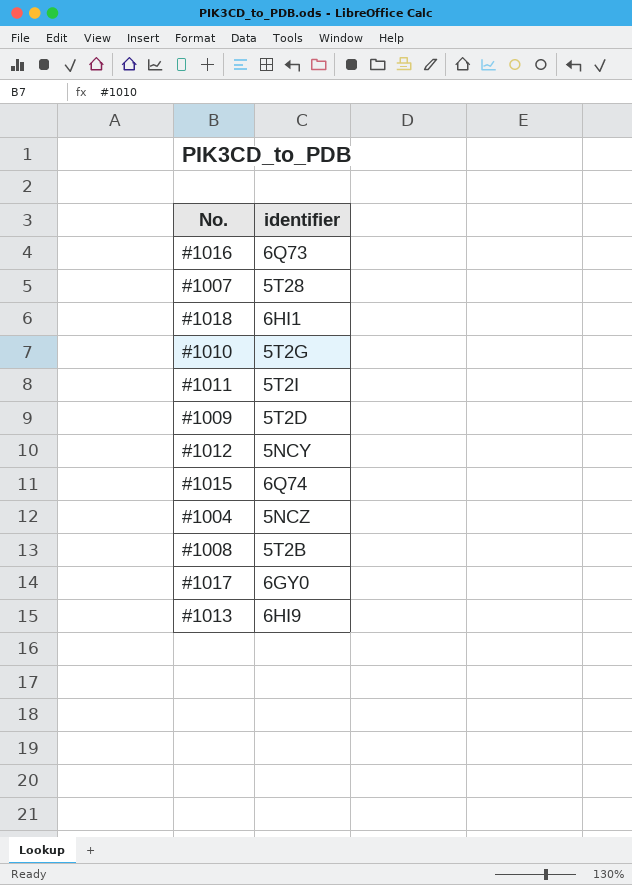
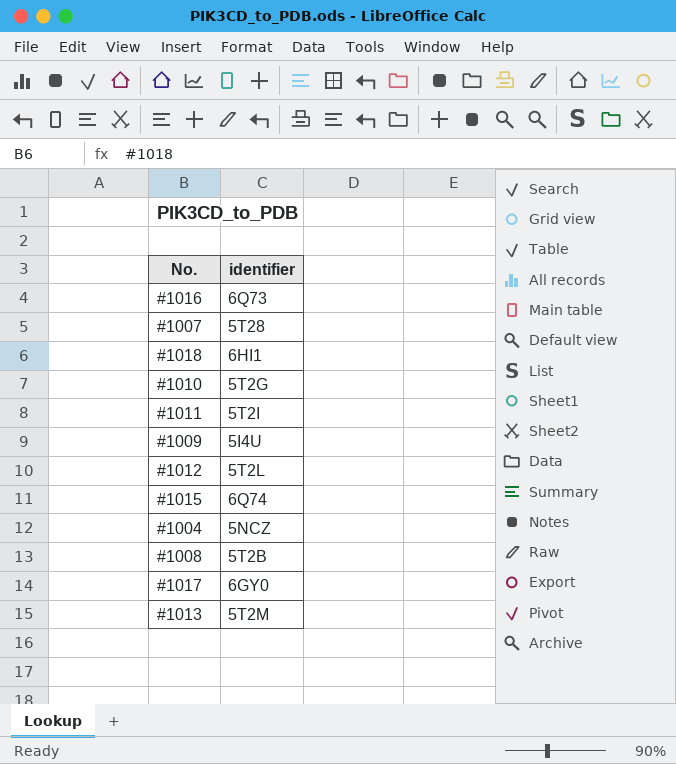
#1009 | identifier: 5T2D -> 5I4U
#1012 | identifier: 5NCY -> 5T2L
#1013 | identifier: 6HI9 -> 5T2M

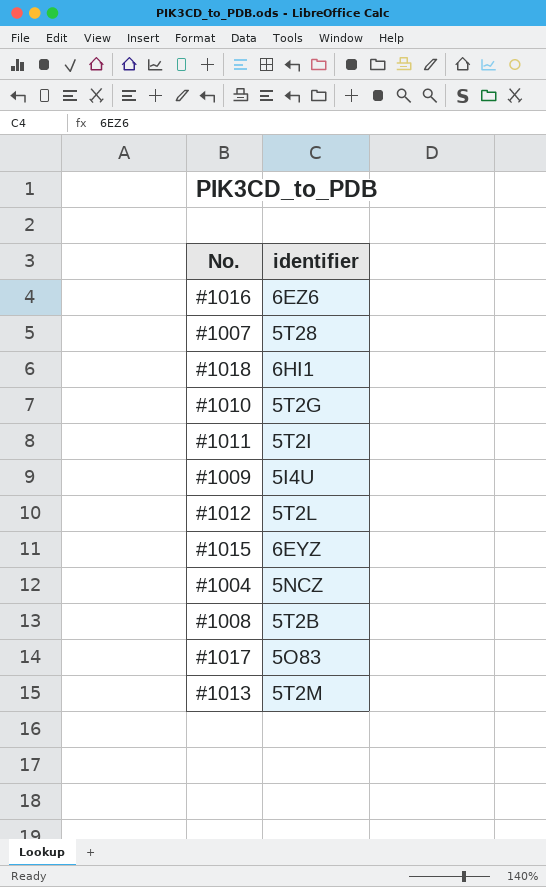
#1016 | identifier: 6Q73 -> 6EZ6
#1015 | identifier: 6Q74 -> 6EYZ
#1017 | identifier: 6GY0 -> 5O83

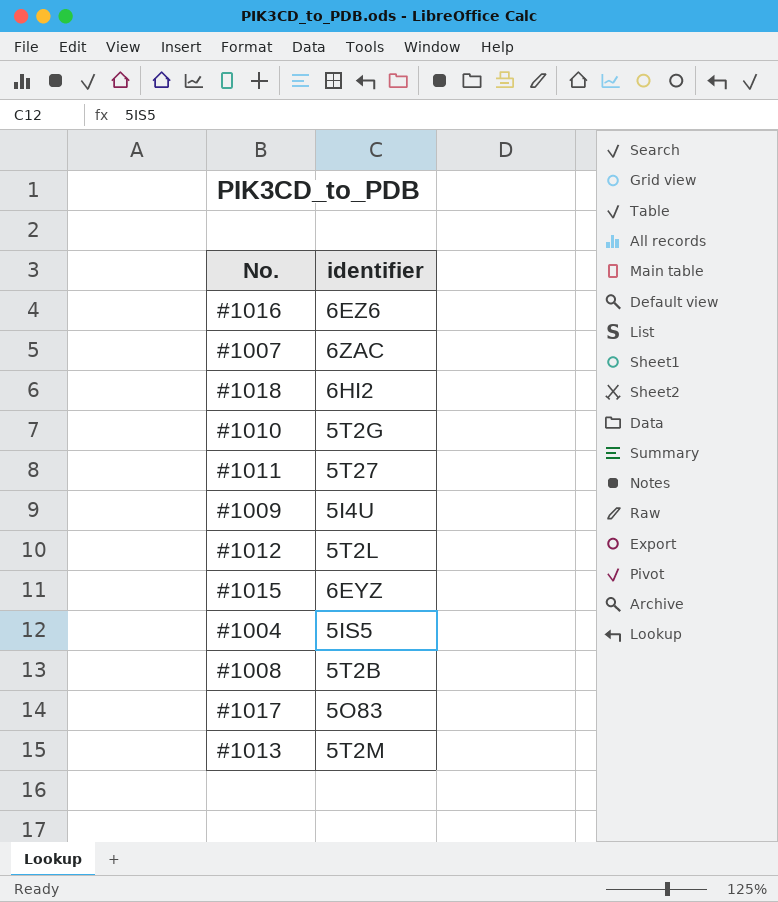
#1007 | identifier: 5T28 -> 6ZAC
#1018 | identifier: 6HI1 -> 6HI2
#1011 | identifier: 5T2I -> 5T27
#1004 | identifier: 5NCZ -> 5IS5

